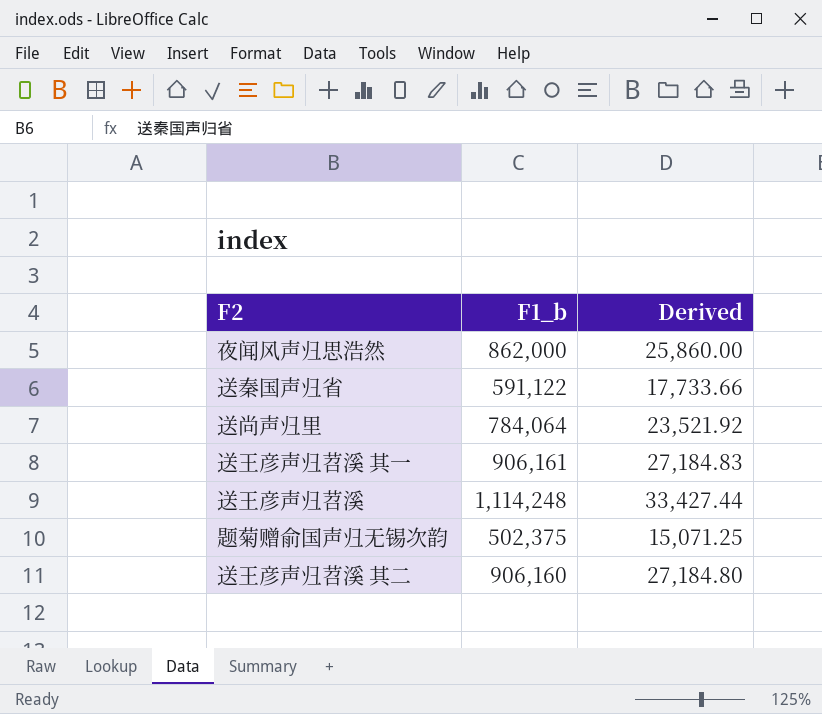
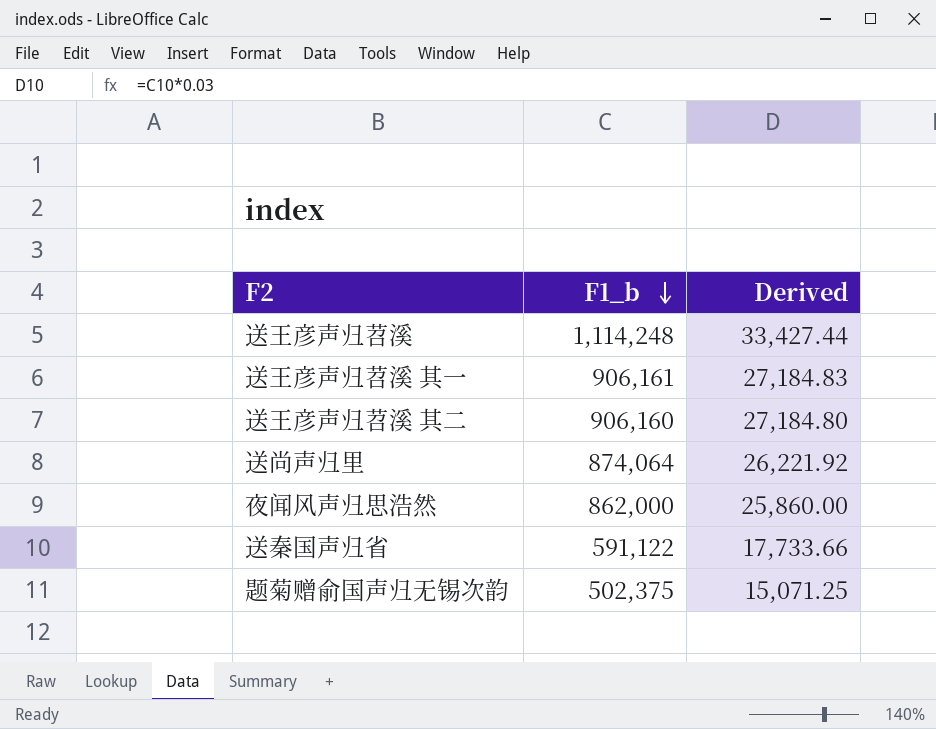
row order: none -> F1_b descending
送尚声归里 | F1_b: 784,064 -> 874,064
送尚声归里 | Derived: 23,521.92 -> 26,221.92

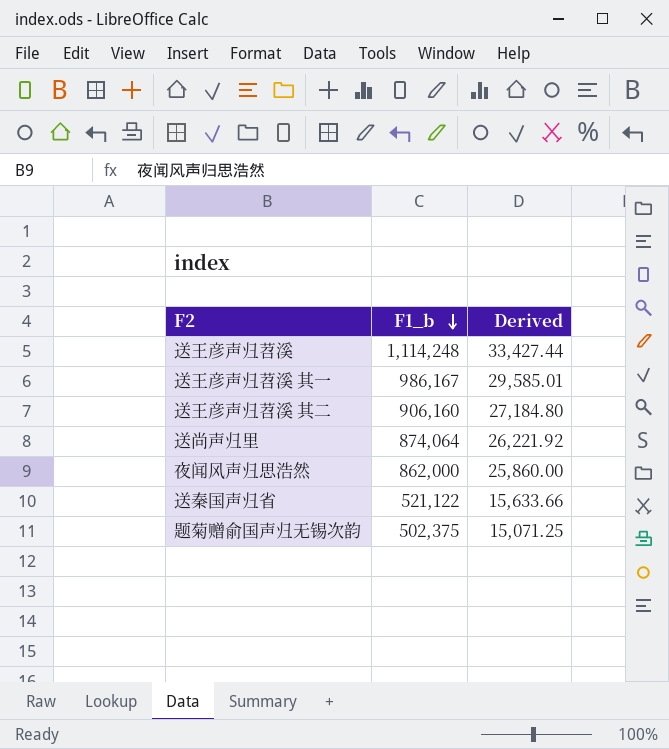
送王彦声归苕溪 其一 | F1_b: 906,161 -> 986,167
送王彦声归苕溪 其一 | Derived: 27,184.83 -> 29,585.01
送秦国声归省 | F1_b: 591,122 -> 521,122
送秦国声归省 | Derived: 17,733.66 -> 15,633.66

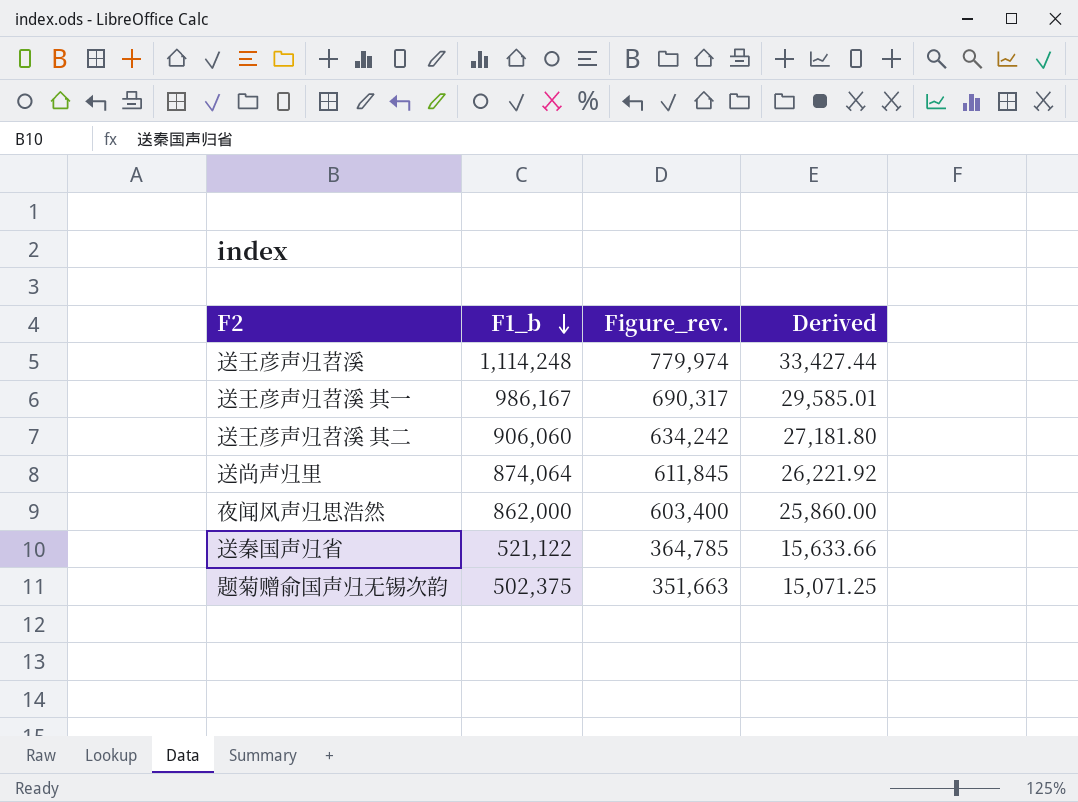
column Figure_rev. | formula: none -> [F1_b] * 0.7
送王彦声归苕溪 其二 | F1_b: 906,160 -> 906,060
送王彦声归苕溪 其二 | Derived: 27,184.80 -> 27,181.80

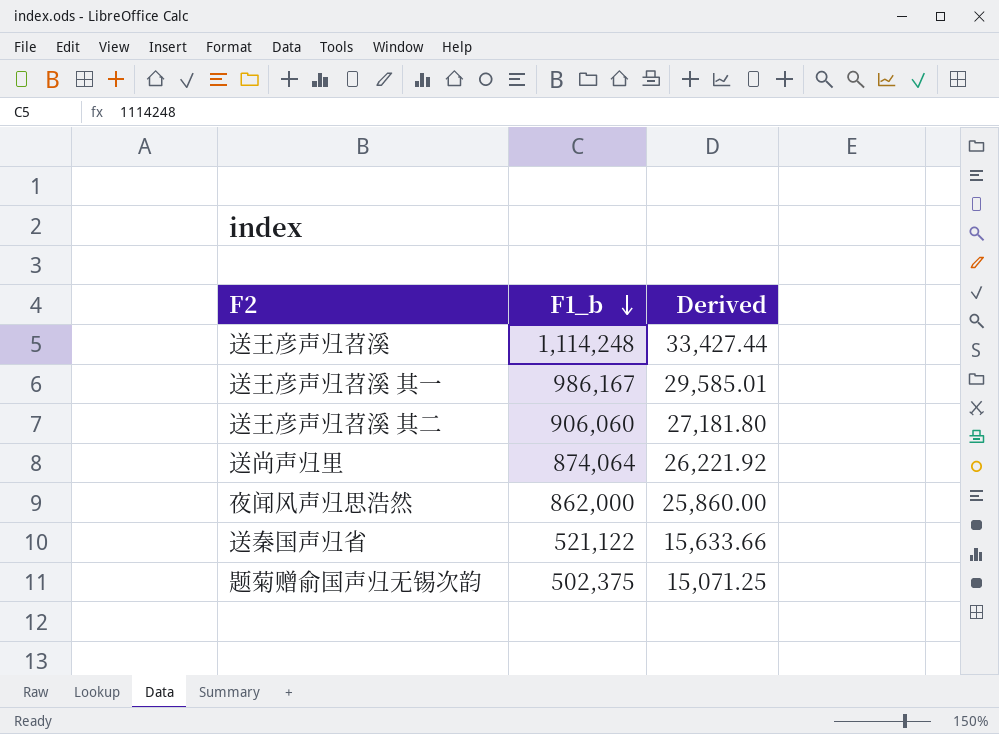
column Figure_rev. | formula: [F1_b] * 0.7 -> none

